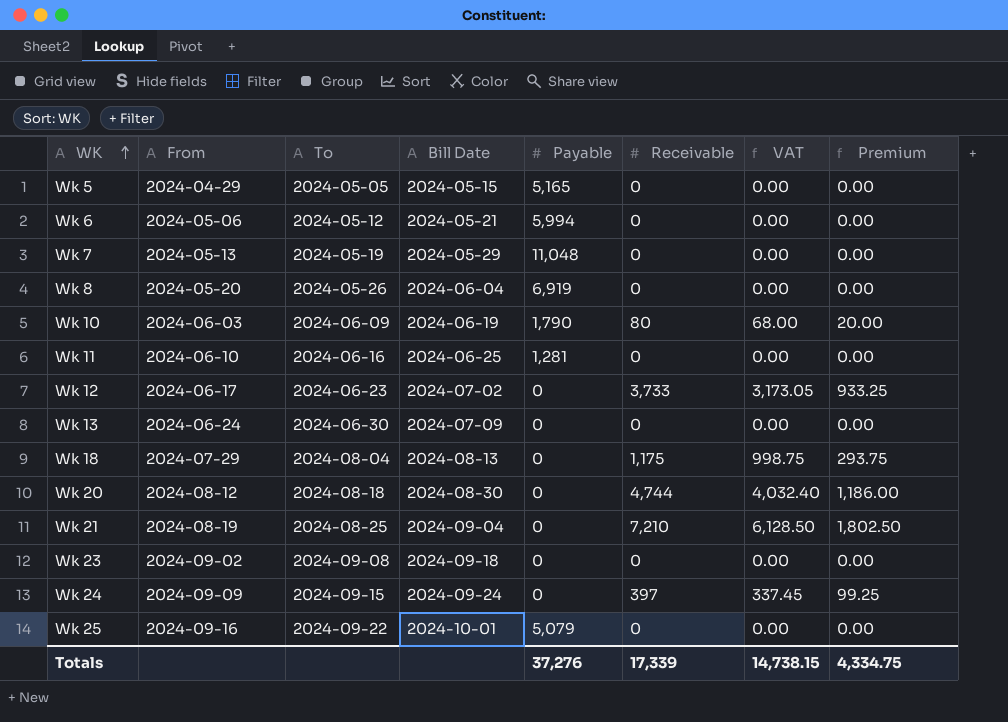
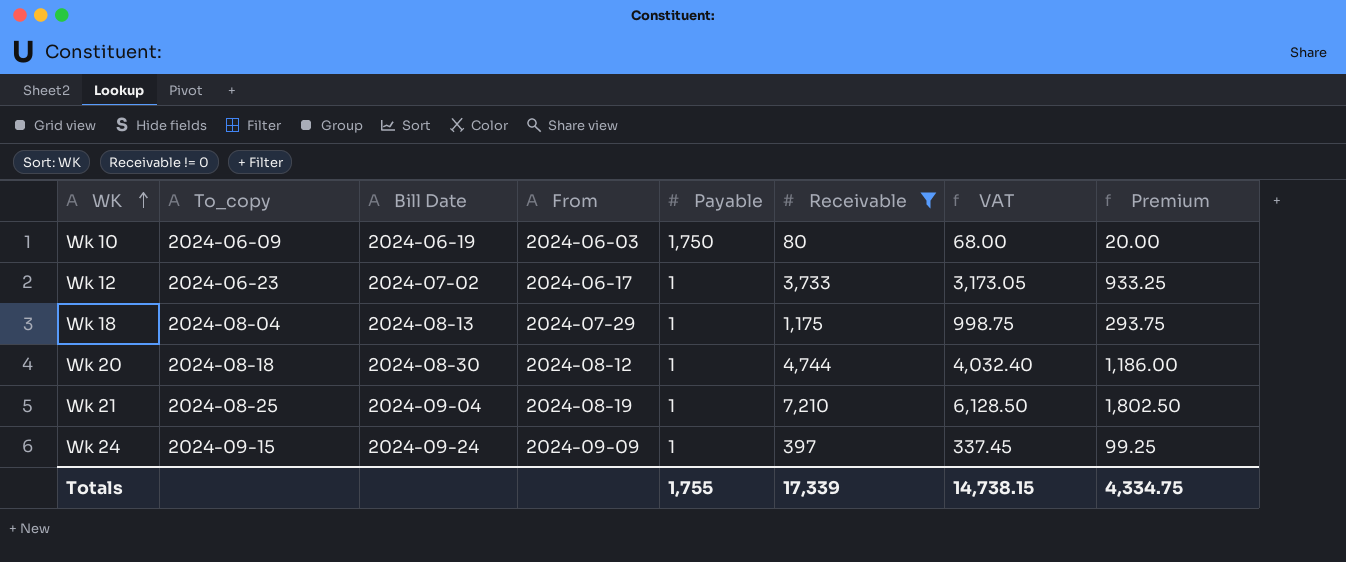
filter: none -> Receivable != 0
column name: To -> To_copy
column From | position: 2 -> 4
Wk 10 | Payable: 1,790 -> 1,750
Wk 12 | Payable: 0 -> 1
Wk 18 | Payable: 0 -> 1
Wk 20 | Payable: 0 -> 1
Wk 21 | Payable: 0 -> 1
Wk 24 | Payable: 0 -> 1
Totals | Payable: 37,276 -> 1,755

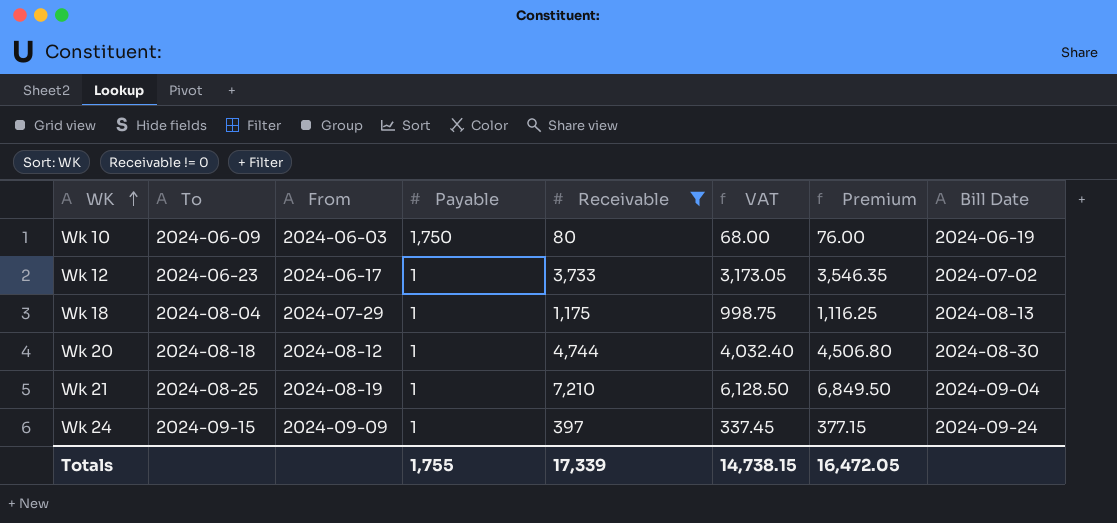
column name: To_copy -> To
column Premium | formula: [Receivable] * 0.25 -> [Receivable] * 0.95
column Bill Date | position: 3 -> 8
Totals | Premium: 4,334.75 -> 16,472.05

